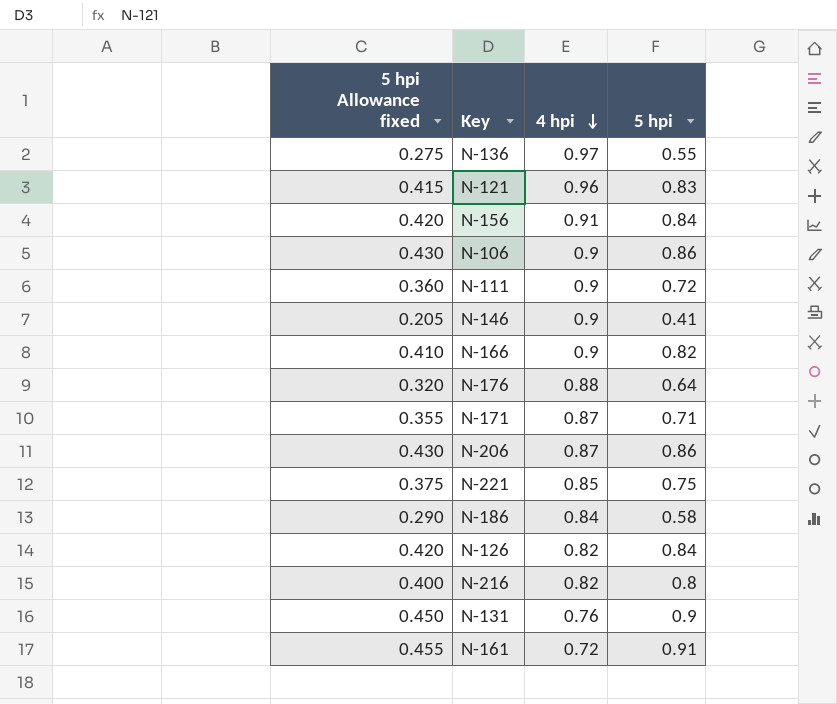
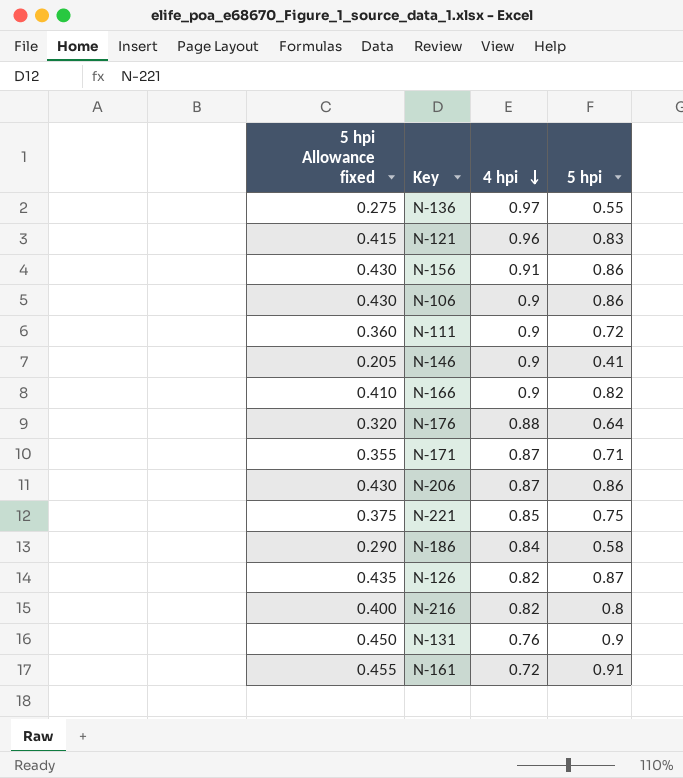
N-156 | 5 hpi Allowance fixed: 0.420 -> 0.430
N-156 | 5 hpi: 0.84 -> 0.86
N-126 | 5 hpi Allowance fixed: 0.420 -> 0.435
N-126 | 5 hpi: 0.84 -> 0.87

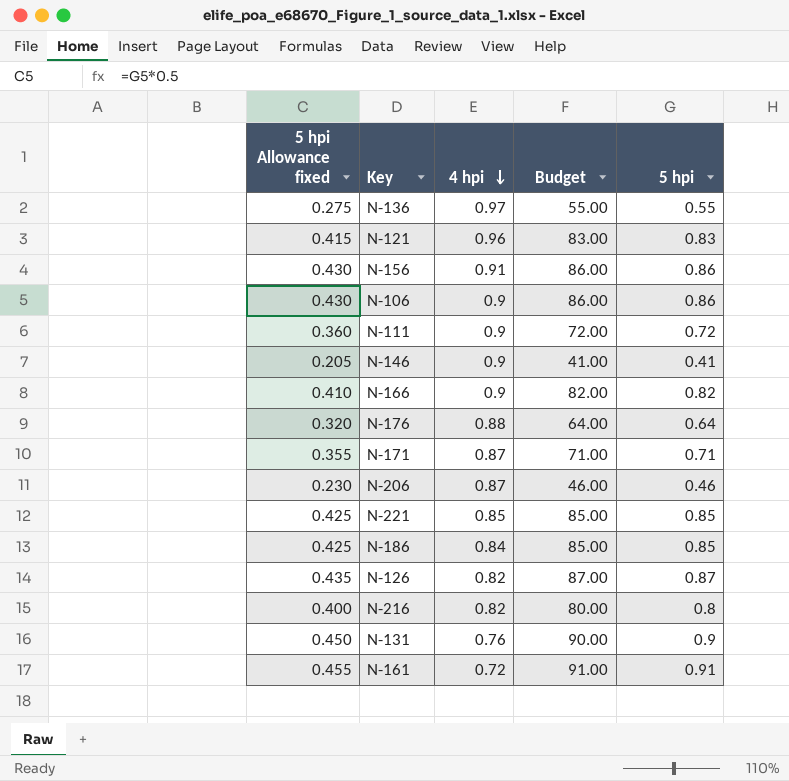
column Budget | formula: none -> [5 hpi] * 100
N-206 | 5 hpi Allowance fixed: 0.430 -> 0.230
N-206 | 5 hpi: 0.86 -> 0.46
N-221 | 5 hpi Allowance fixed: 0.375 -> 0.425
N-221 | 5 hpi: 0.75 -> 0.85
N-186 | 5 hpi Allowance fixed: 0.290 -> 0.425
N-186 | 5 hpi: 0.58 -> 0.85

